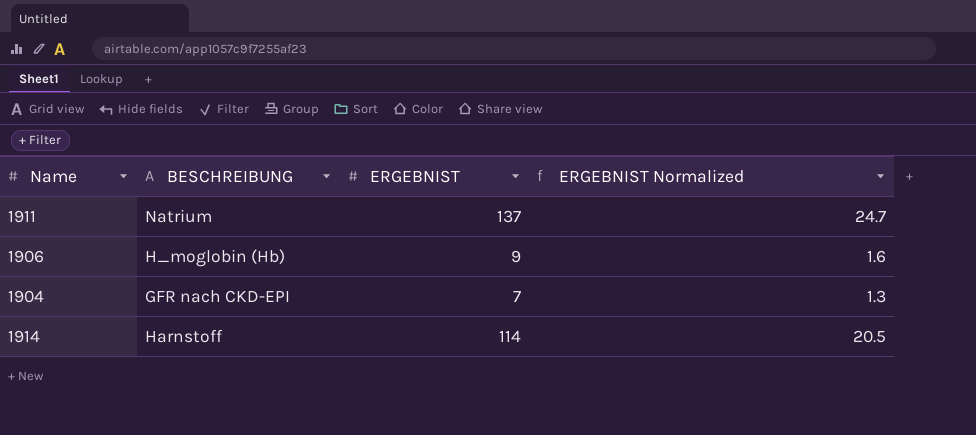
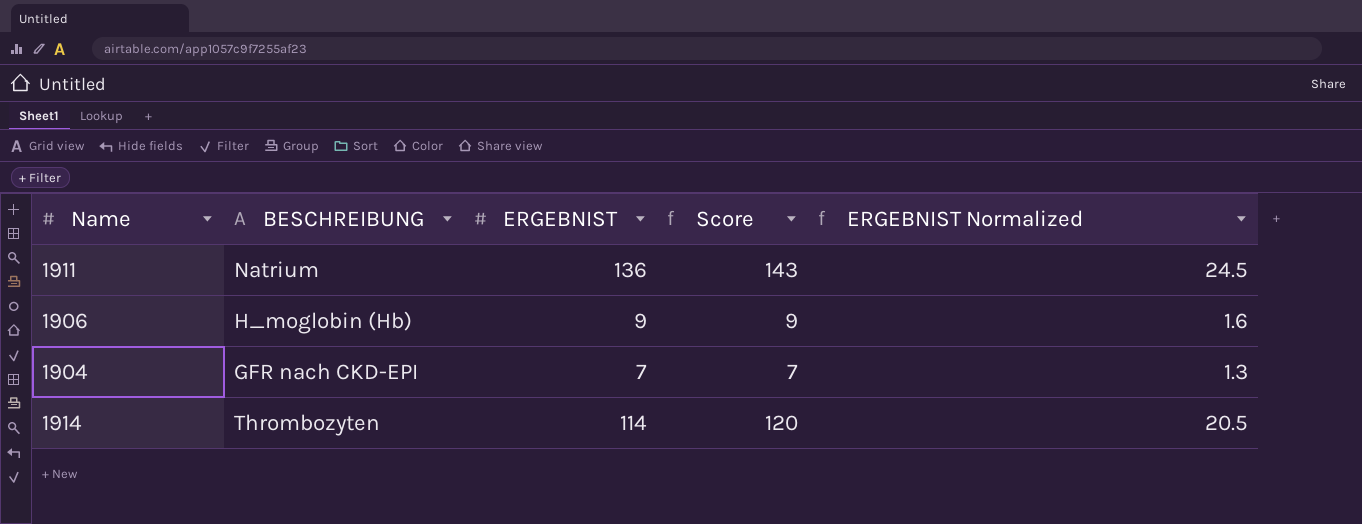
column Score | formula: none -> [ERGEBNIST] * 1.05
1911 | ERGEBNIST: 137 -> 136
1911 | ERGEBNIST Normalized: 24.7 -> 24.5
1914 | BESCHREIBUNG: Harnstoff -> Thrombozyten

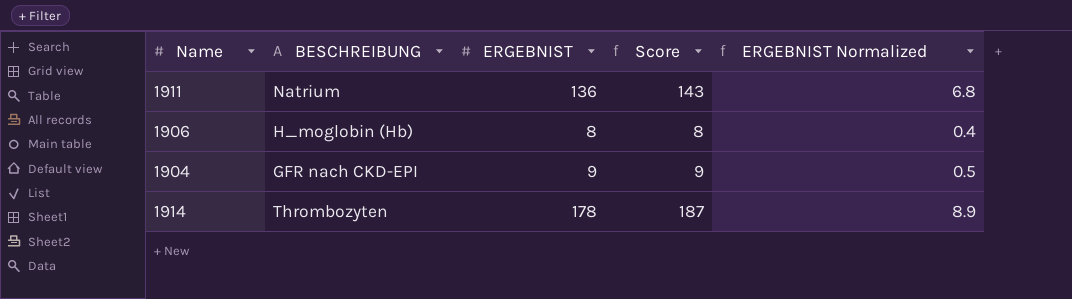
column ERGEBNIST Normalized | formula: [ERGEBNIST] * 0.18 -> [ERGEBNIST] * 0.05
1906 | ERGEBNIST: 9 -> 8
1906 | Score: 9 -> 8
1904 | ERGEBNIST: 7 -> 9
1904 | Score: 7 -> 9
1914 | ERGEBNIST: 114 -> 178
1914 | Score: 120 -> 187

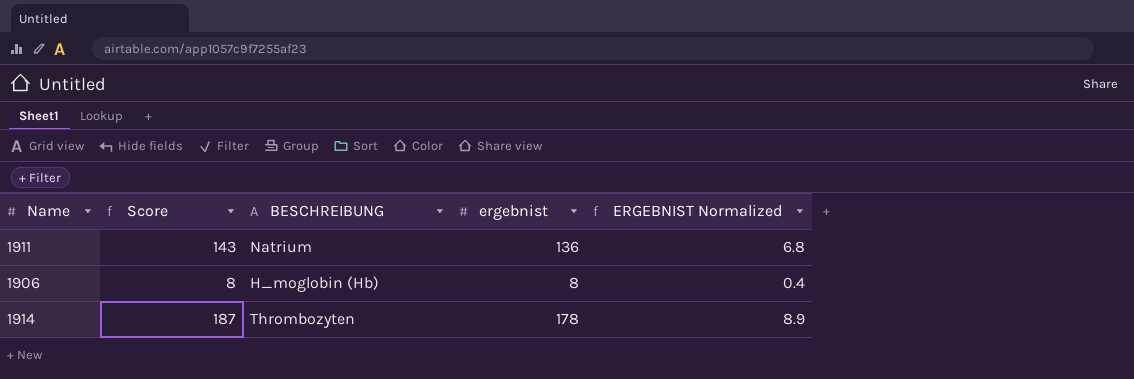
column Score | position: 4 -> 2
column name: ERGEBNIST -> ergebnist
row 1904: GFR nach CKD-EPI | 9 | 9 | 0.5 -> none

